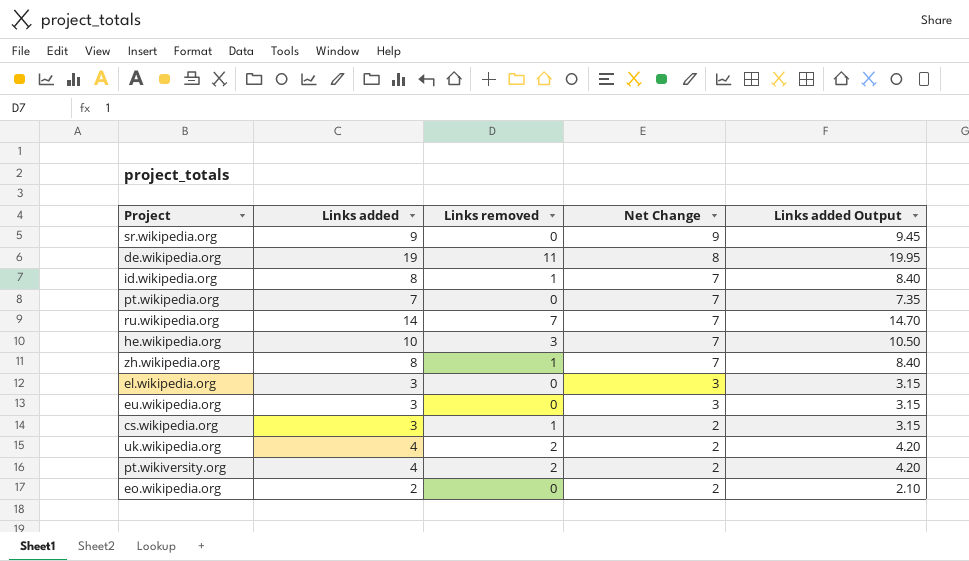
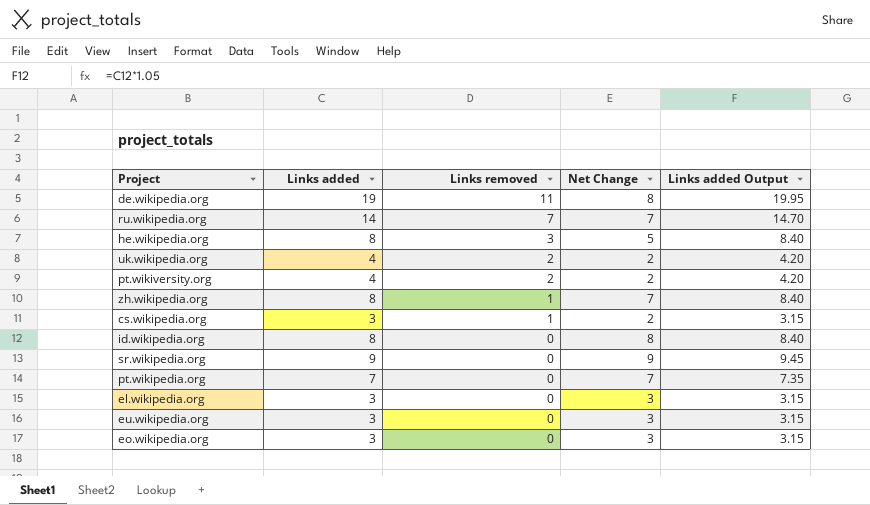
row order: Net Change descending -> Links removed descending
he.wikipedia.org | Links added: 10 -> 8
he.wikipedia.org | Net Change: 7 -> 5
he.wikipedia.org | Links added Output: 10.50 -> 8.40
id.wikipedia.org | Links removed: 1 -> 0
id.wikipedia.org | Net Change: 7 -> 8
eo.wikipedia.org | Links added: 2 -> 3
eo.wikipedia.org | Net Change: 2 -> 3
eo.wikipedia.org | Links added Output: 2.10 -> 3.15

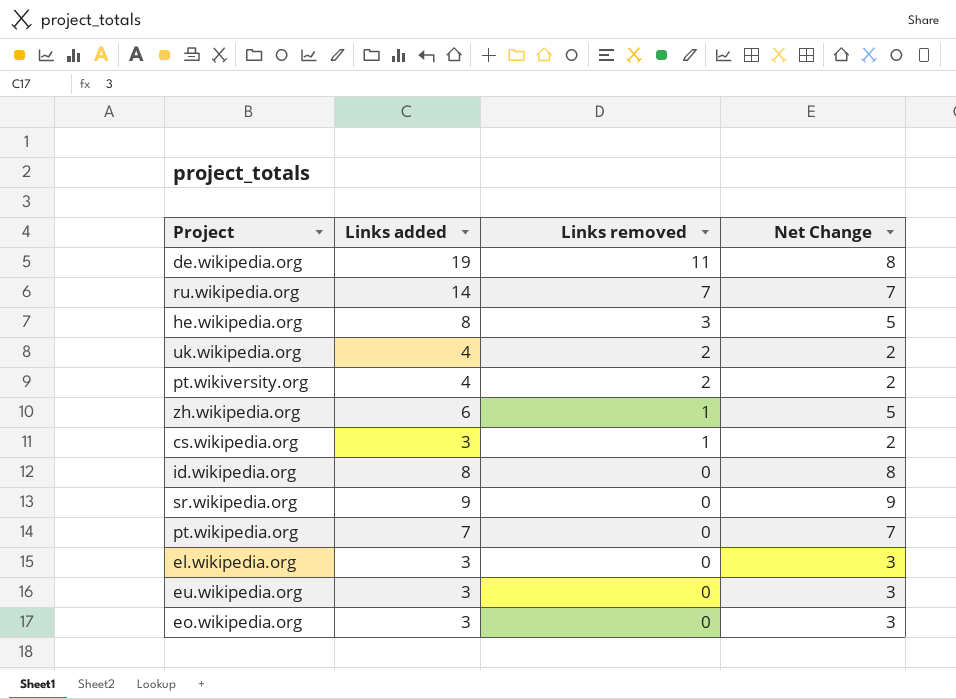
column Links added Output | formula: [Links added] * 1.05 -> none
zh.wikipedia.org | Links added: 8 -> 6
zh.wikipedia.org | Net Change: 7 -> 5

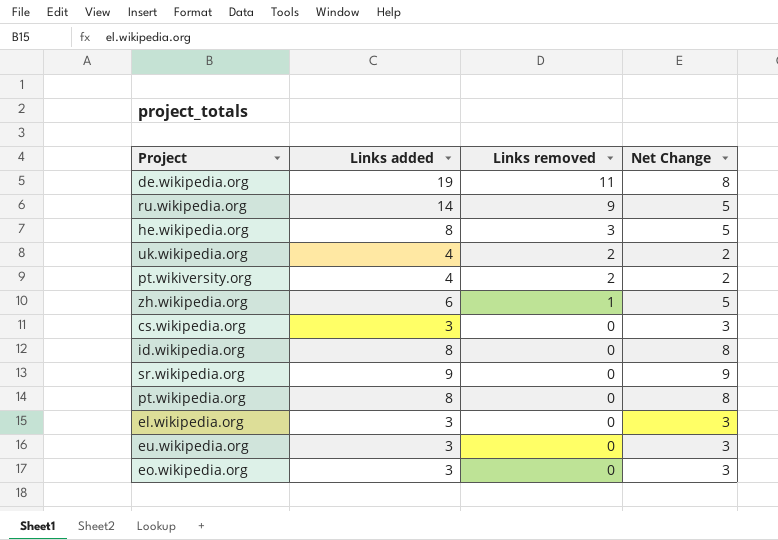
ru.wikipedia.org | Links removed: 7 -> 9
ru.wikipedia.org | Net Change: 7 -> 5
cs.wikipedia.org | Links removed: 1 -> 0
cs.wikipedia.org | Net Change: 2 -> 3
pt.wikipedia.org | Links added: 7 -> 8
pt.wikipedia.org | Net Change: 7 -> 8

